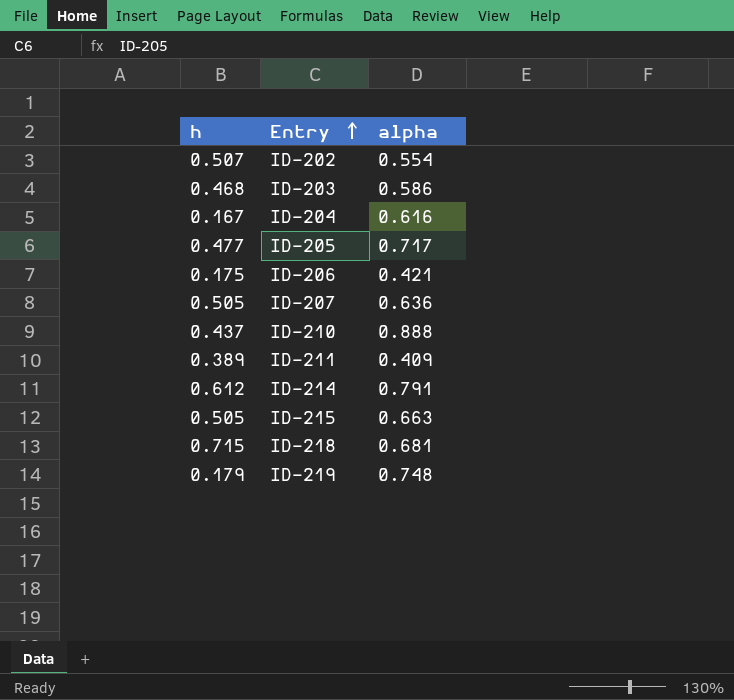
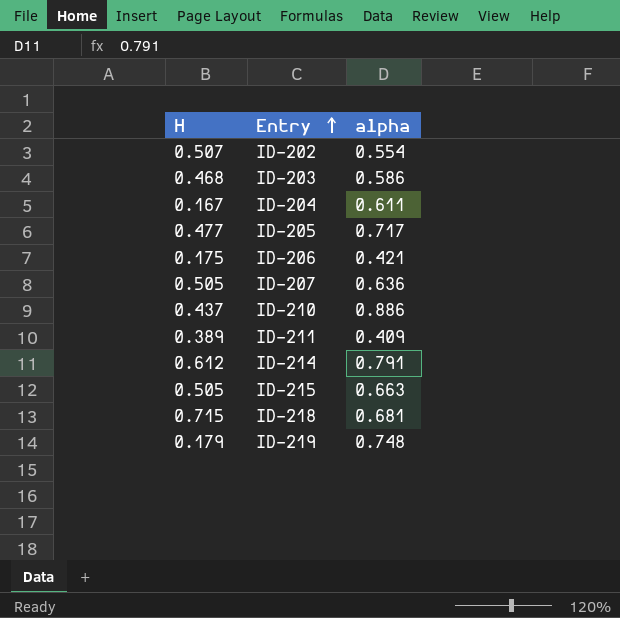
column name: h -> H
ID-204 | alpha: 0.616 -> 0.611
ID-210 | alpha: 0.888 -> 0.886

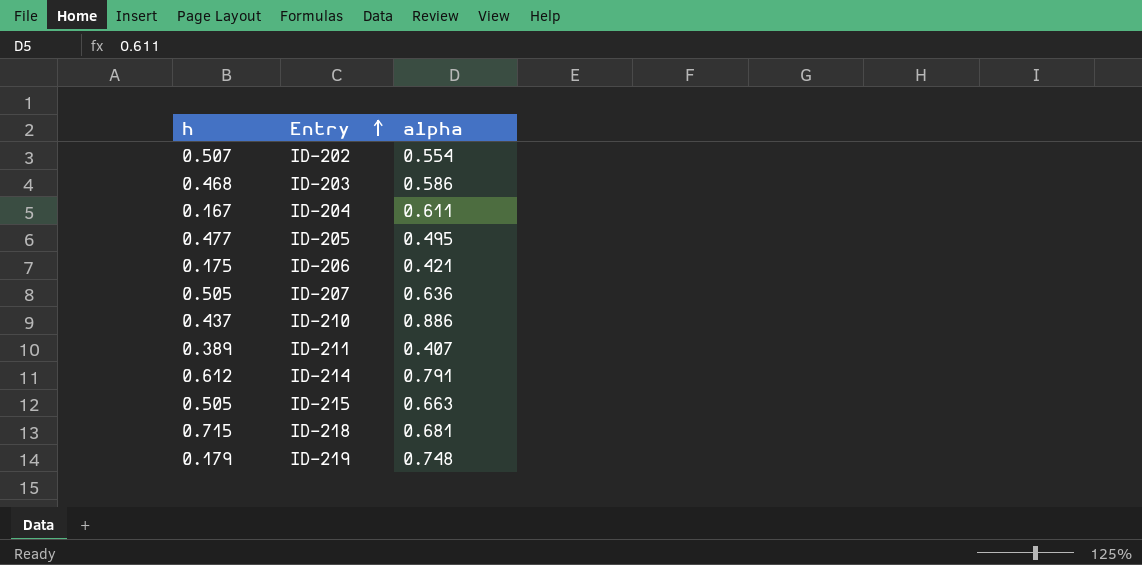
column name: H -> h
ID-205 | alpha: 0.717 -> 0.495
ID-211 | alpha: 0.409 -> 0.407

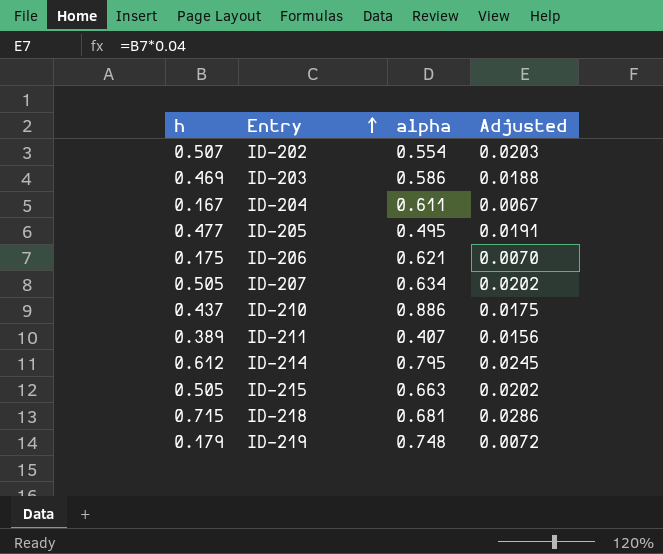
column Adjusted | formula: none -> [h] * 0.04
ID-203 | h: 0.468 -> 0.469
ID-206 | alpha: 0.421 -> 0.621
ID-207 | alpha: 0.636 -> 0.634
ID-214 | alpha: 0.791 -> 0.795

